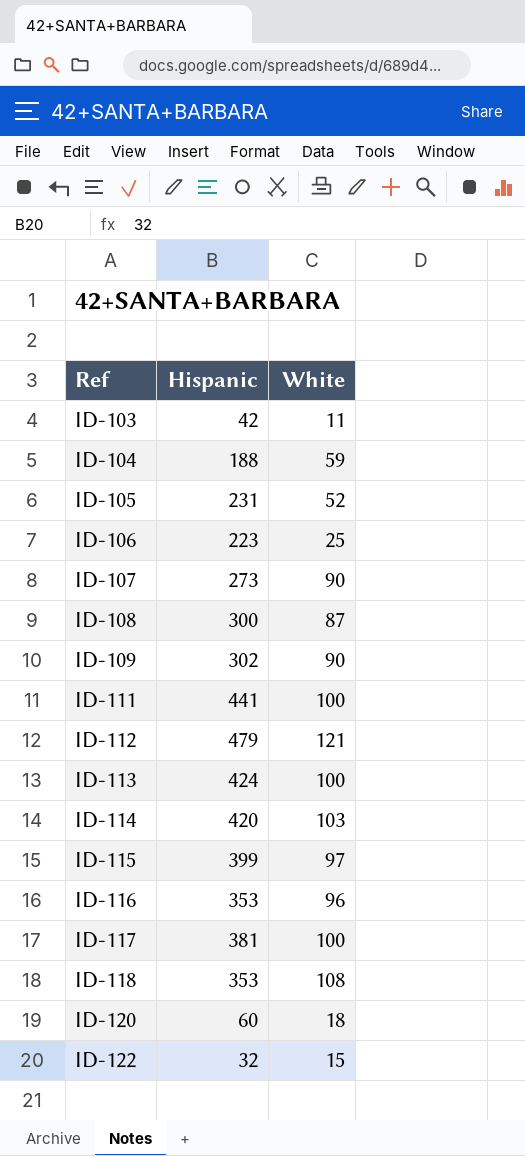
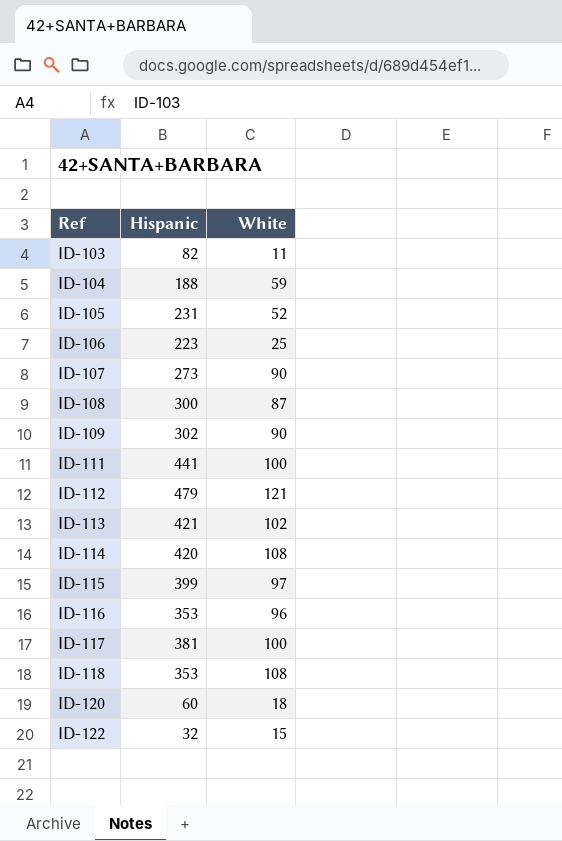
ID-103 | Hispanic: 42 -> 82
ID-113 | Hispanic: 424 -> 421
ID-113 | White: 100 -> 102
ID-114 | White: 103 -> 108

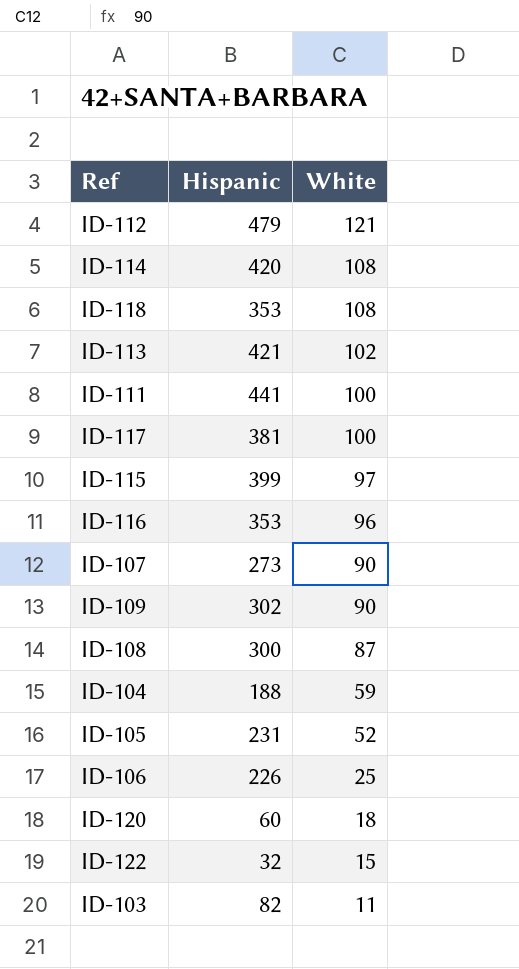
row order: Ref ascending -> White descending
ID-106 | Hispanic: 223 -> 226

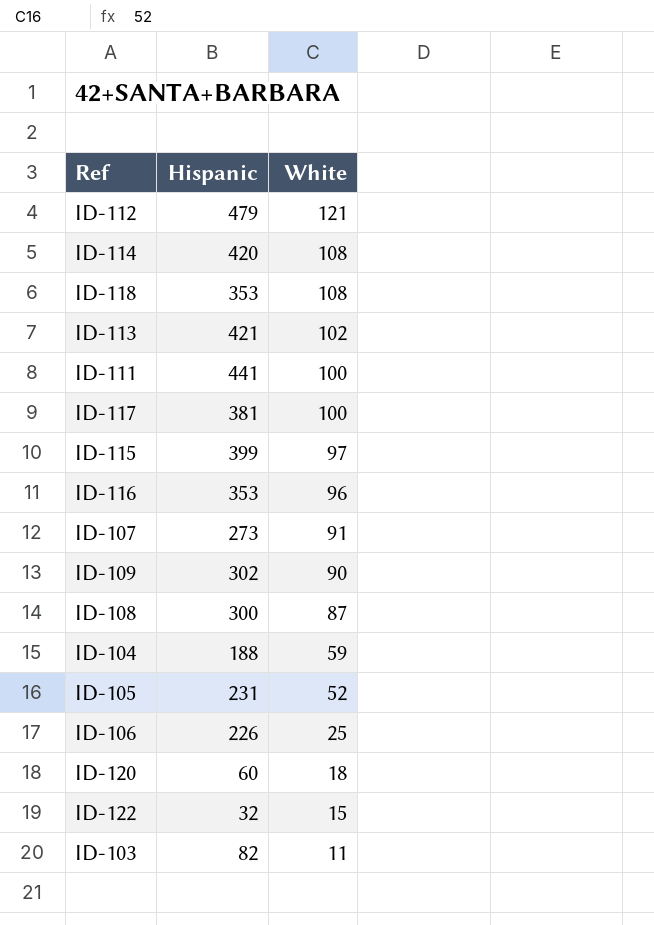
ID-107 | White: 90 -> 91

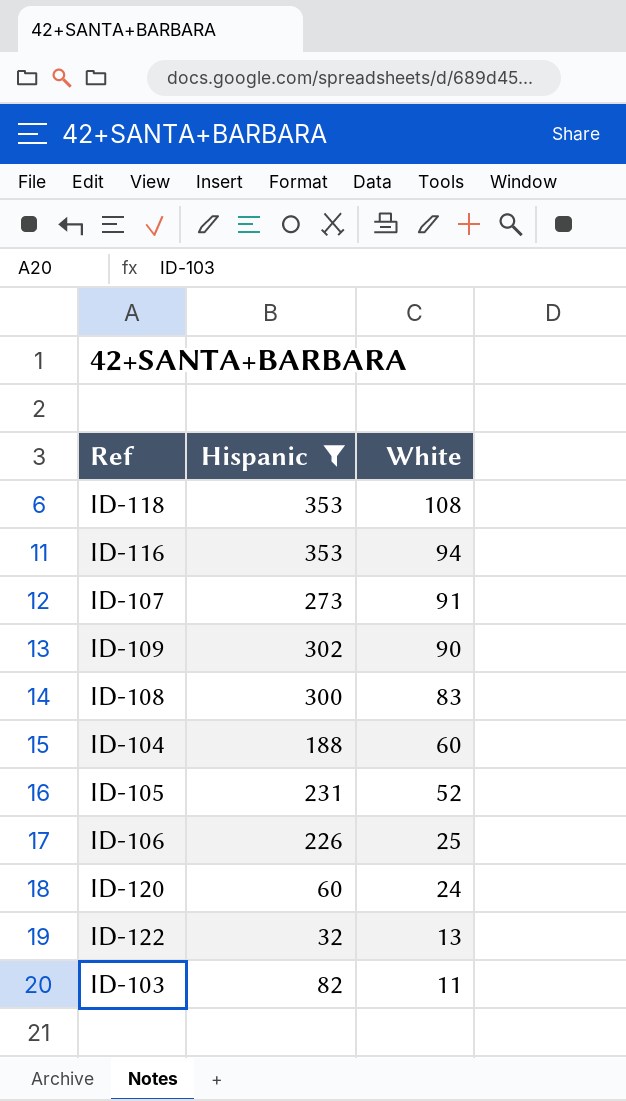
filter: none -> Hispanic <= 353
ID-116 | White: 96 -> 94
ID-108 | White: 87 -> 83
ID-104 | White: 59 -> 60
ID-120 | White: 18 -> 24
ID-122 | White: 15 -> 13

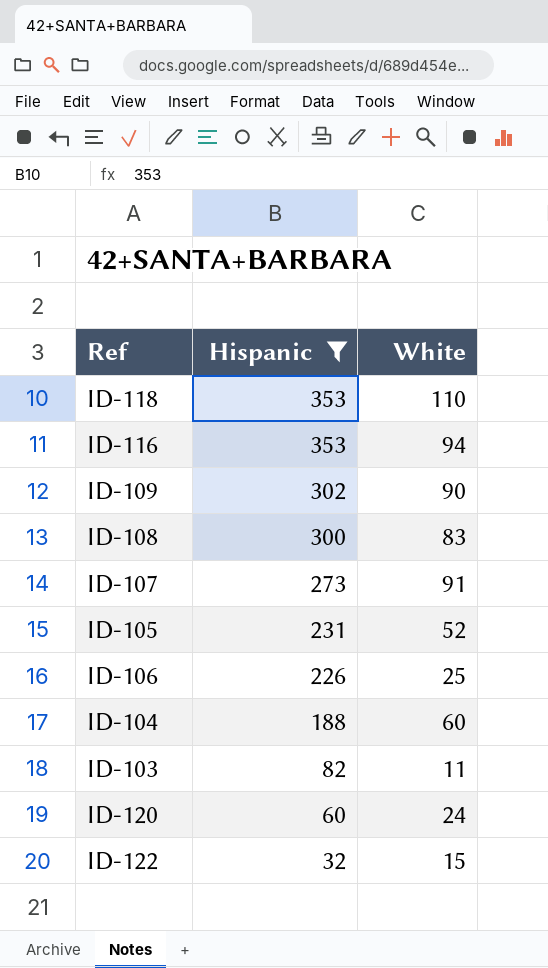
row order: White descending -> Hispanic descending
ID-118 | White: 108 -> 110
ID-122 | White: 13 -> 15

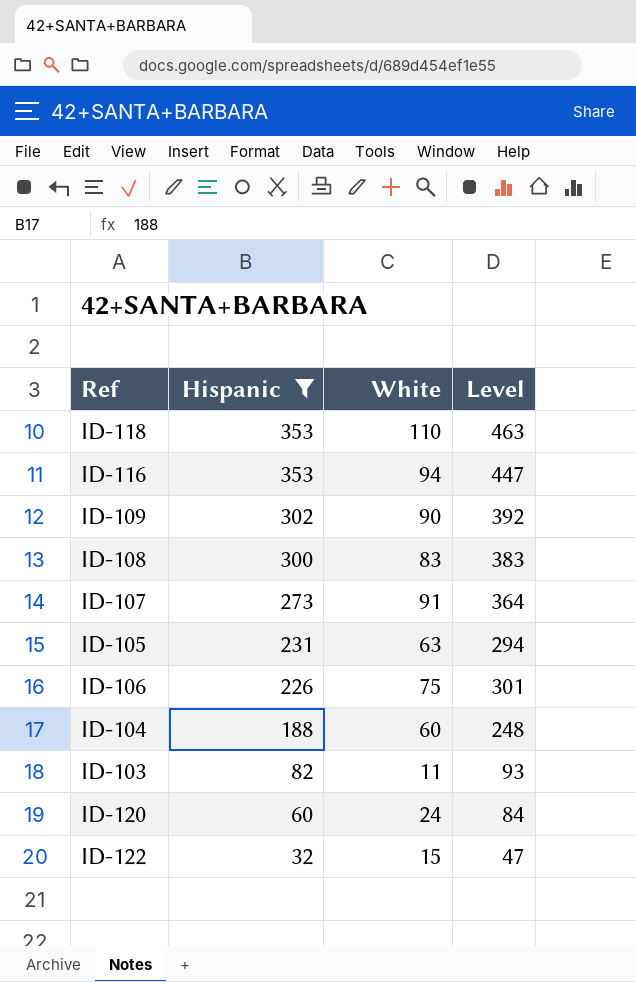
column Level | formula: none -> [Hispanic] + [White]
ID-105 | White: 52 -> 63
ID-106 | White: 25 -> 75

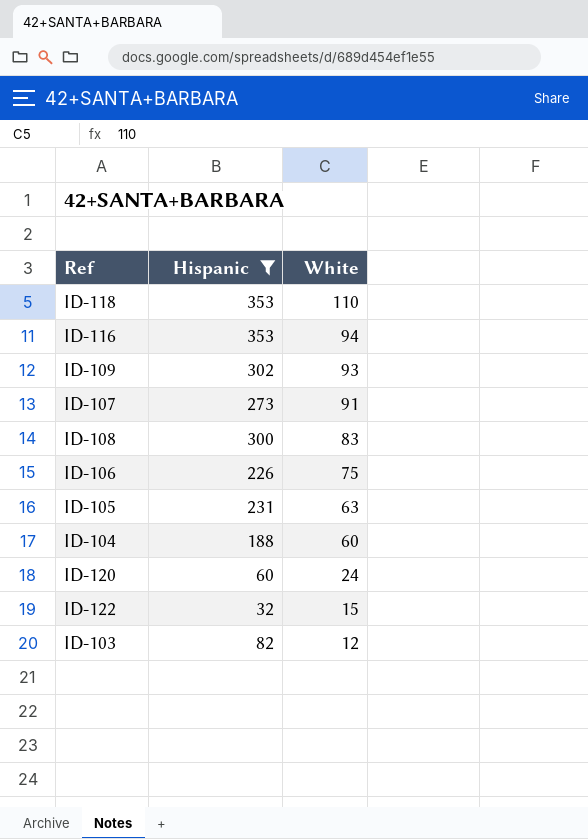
row order: Hispanic descending -> White descending
column Level | formula: [Hispanic] + [White] -> none
ID-109 | White: 90 -> 93
ID-103 | White: 11 -> 12

